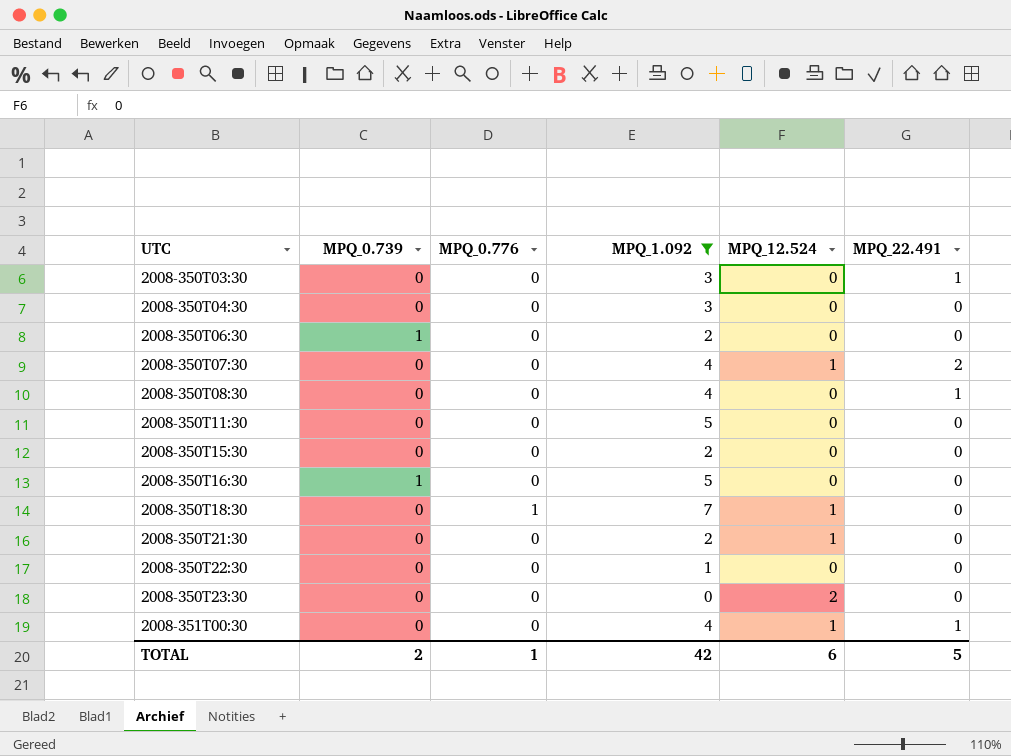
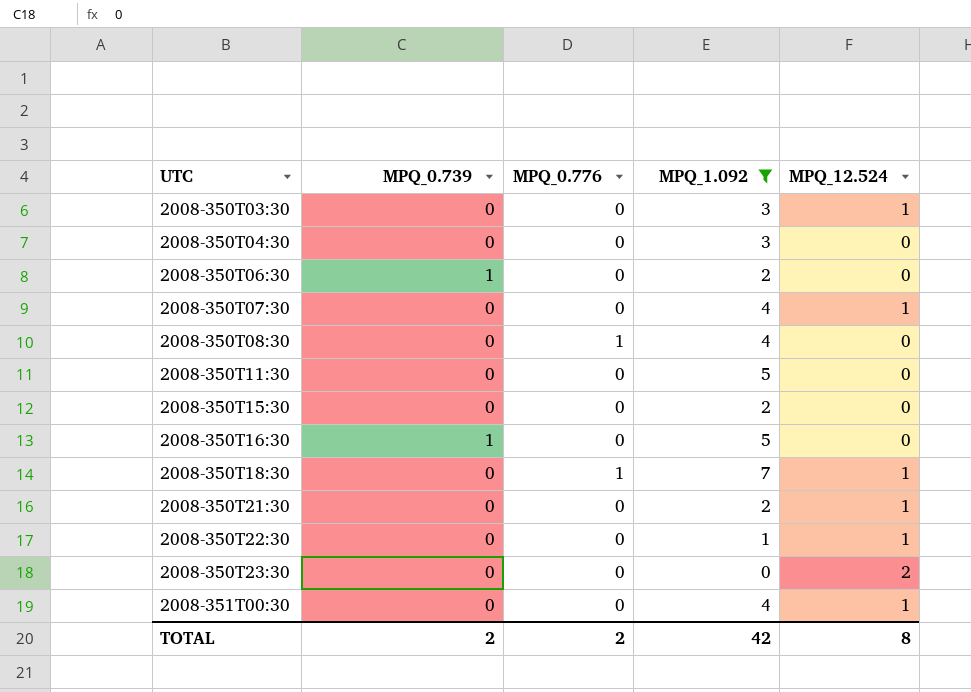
column MPQ_22.491 | position: 6 -> none
2008-350T03:30 | MPQ_12.524: 0 -> 1
2008-350T08:30 | MPQ_0.776: 0 -> 1
2008-350T22:30 | MPQ_12.524: 0 -> 1
TOTAL | MPQ_0.776: 1 -> 2
TOTAL | MPQ_12.524: 6 -> 8

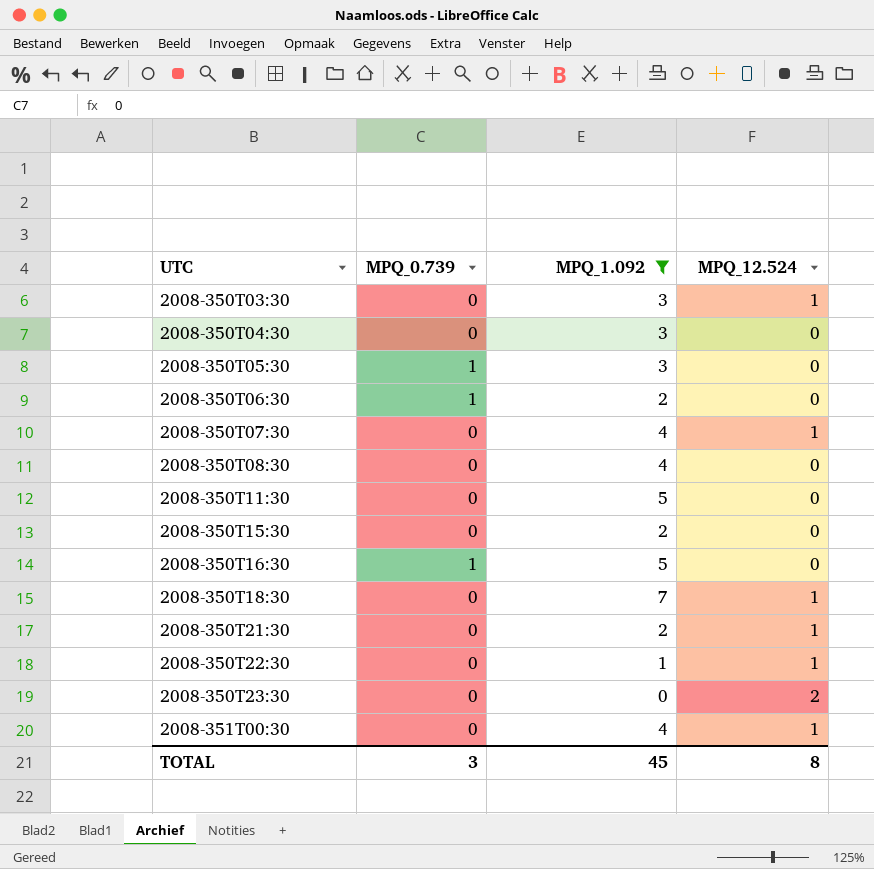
column MPQ_0.776 | position: 3 -> none
row 2008-350T05:30: none -> 1 | 3 | 0
TOTAL | MPQ_0.739: 2 -> 3
TOTAL | MPQ_1.092: 42 -> 45

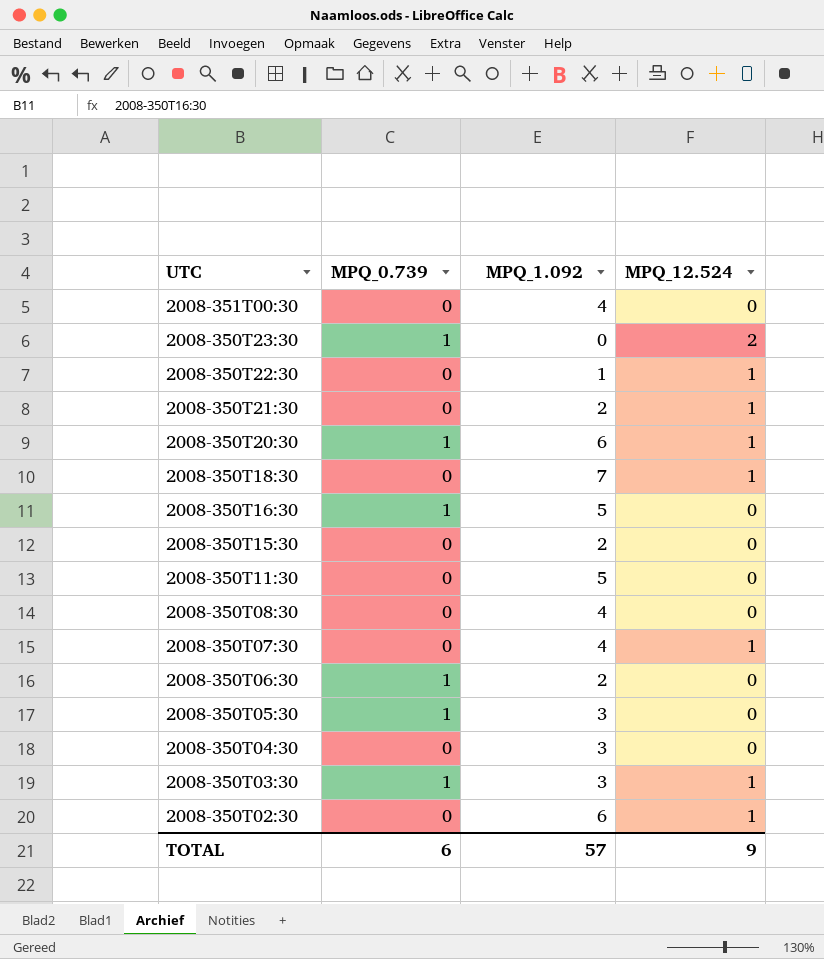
filter: MPQ_1.092 != 6 -> none
row order: UTC ascending -> UTC descending
2008-351T00:30 | MPQ_12.524: 1 -> 0
2008-350T23:30 | MPQ_0.739: 0 -> 1
2008-350T03:30 | MPQ_0.739: 0 -> 1
TOTAL | MPQ_0.739: 3 -> 6
TOTAL | MPQ_1.092: 45 -> 57
TOTAL | MPQ_12.524: 8 -> 9

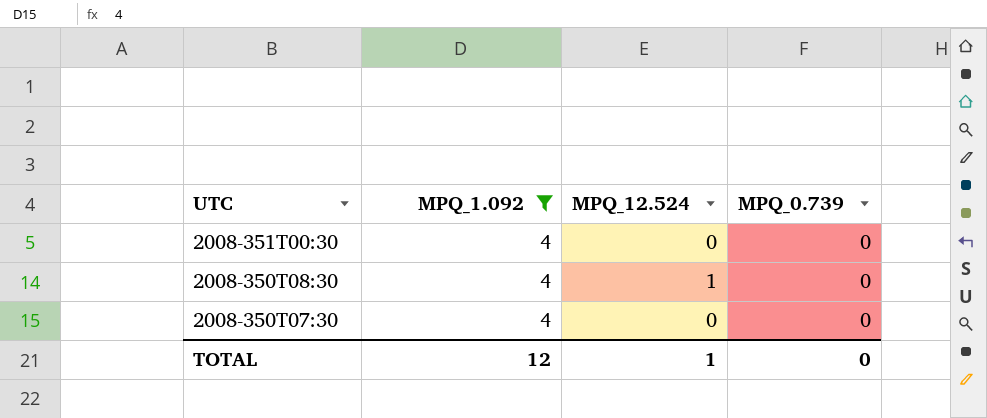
filter: none -> MPQ_1.092 = 4
column MPQ_0.739 | position: 2 -> 4
2008-350T08:30 | MPQ_12.524: 0 -> 1
2008-350T07:30 | MPQ_12.524: 1 -> 0
TOTAL | MPQ_1.092: 57 -> 12
TOTAL | MPQ_12.524: 9 -> 1
TOTAL | MPQ_0.739: 6 -> 0

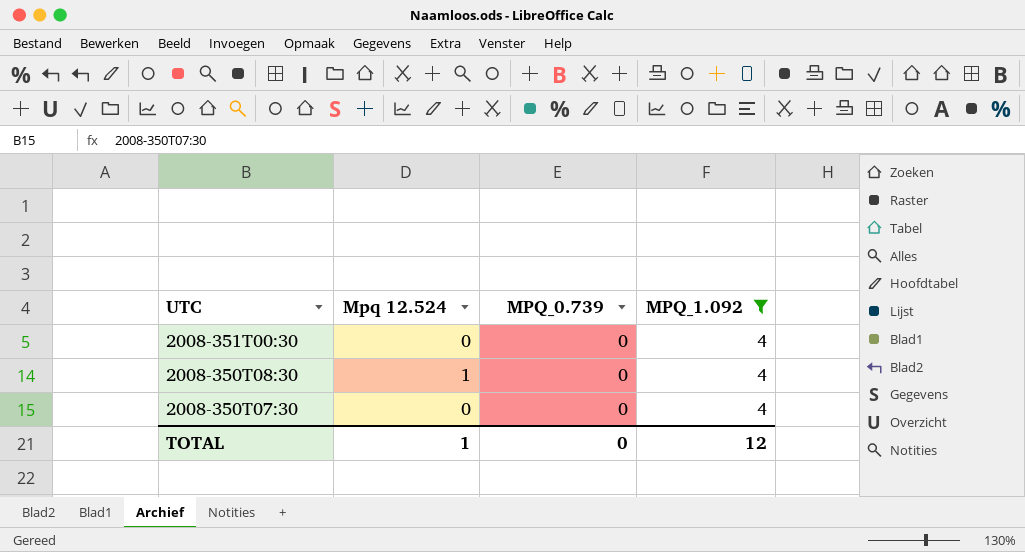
column name: MPQ_12.524 -> Mpq 12.524
column MPQ_1.092 | position: 2 -> 4

